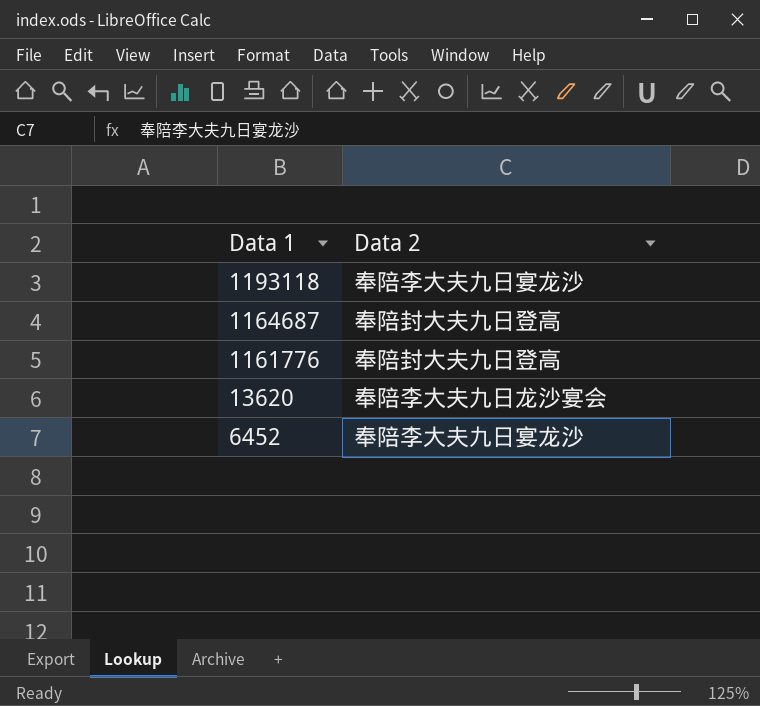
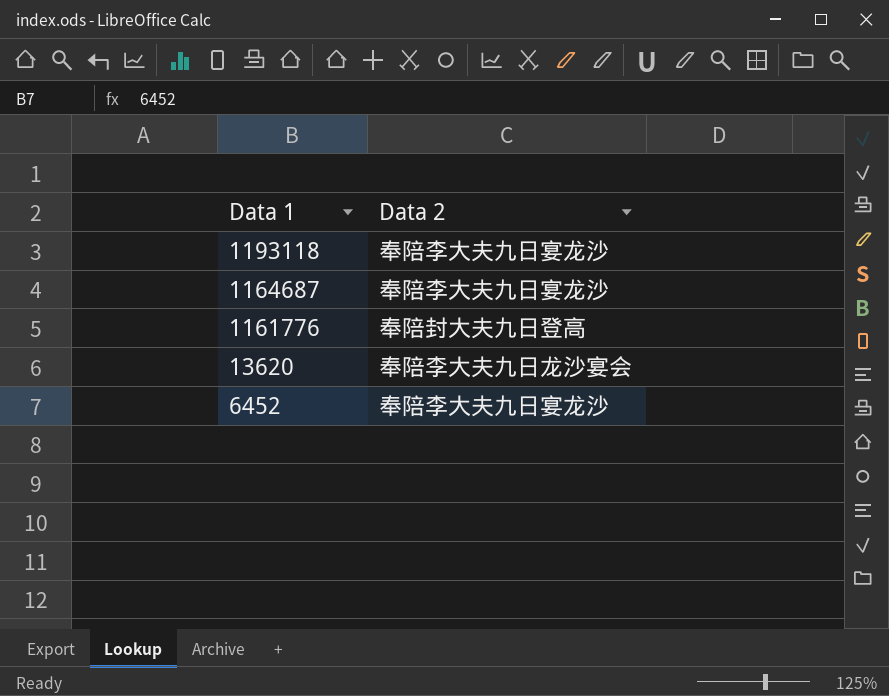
1164687 | Data 2: 奉陪封大夫九日登高 -> 奉陪李大夫九日宴龙沙

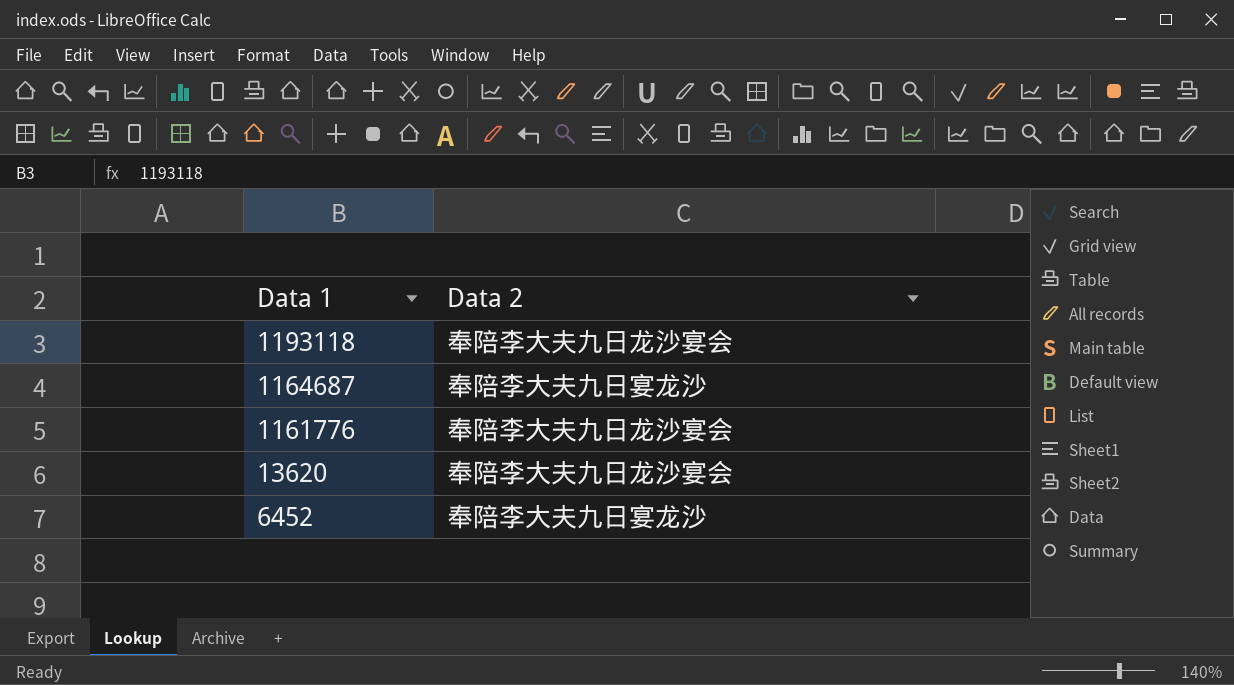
1193118 | Data 2: 奉陪李大夫九日宴龙沙 -> 奉陪李大夫九日龙沙宴会
1161776 | Data 2: 奉陪封大夫九日登高 -> 奉陪李大夫九日龙沙宴会

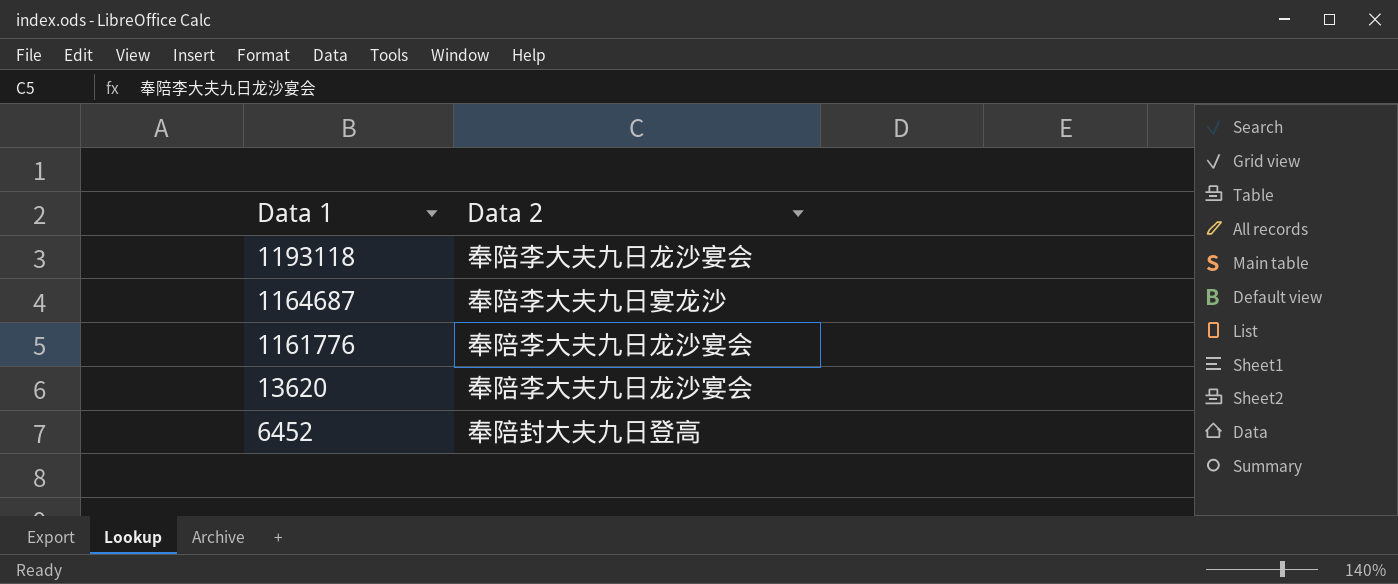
6452 | Data 2: 奉陪李大夫九日宴龙沙 -> 奉陪封大夫九日登高

